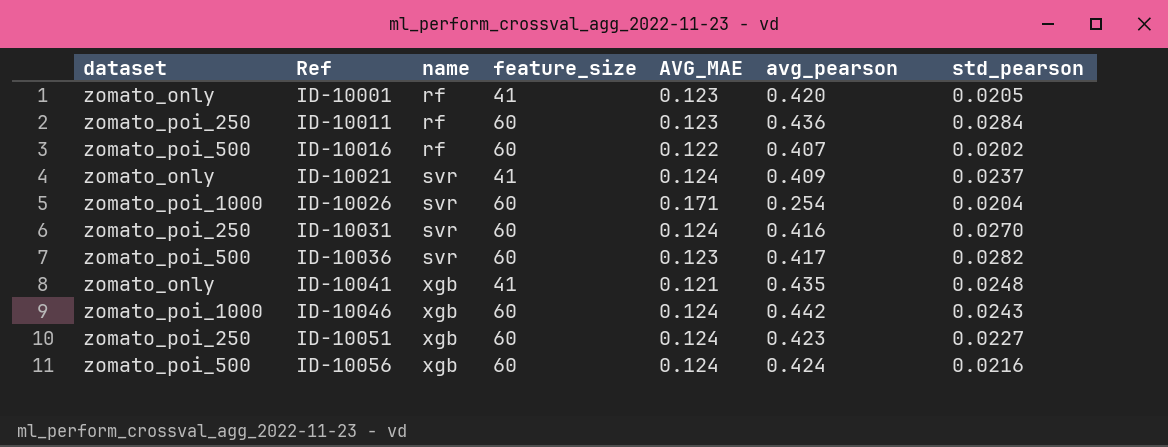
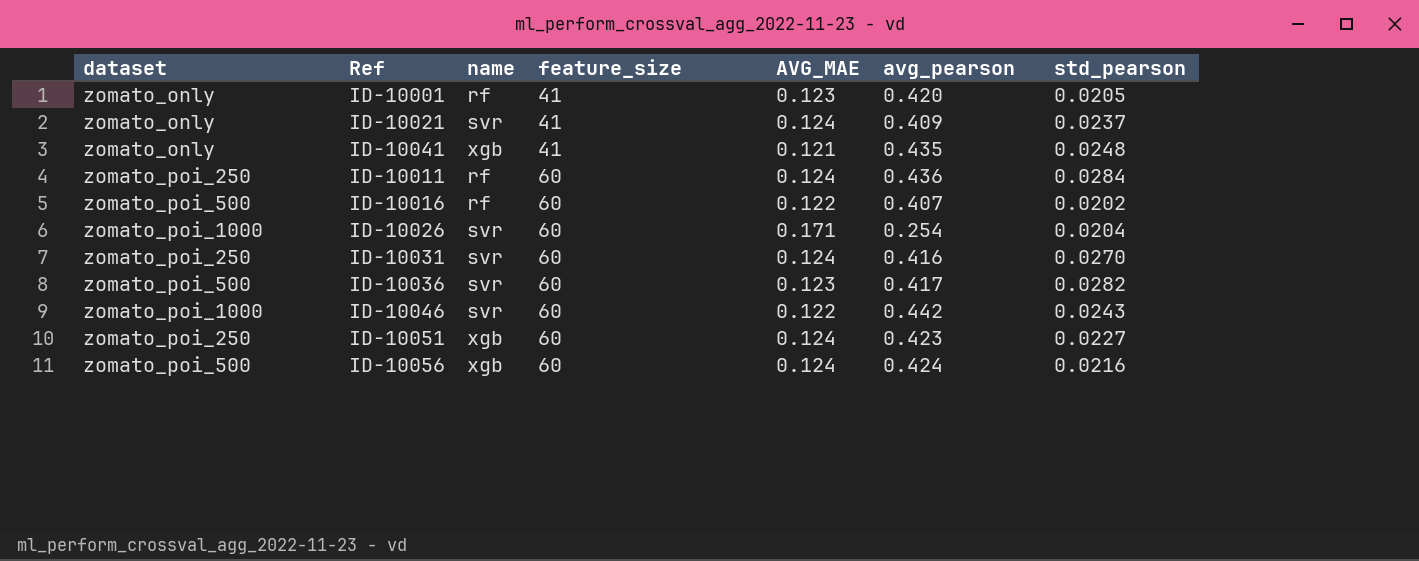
row order: Ref ascending -> feature_size ascending
ID-10011 | AVG_MAE: 0.123 -> 0.124
ID-10046 | name: xgb -> svr
ID-10046 | AVG_MAE: 0.124 -> 0.122

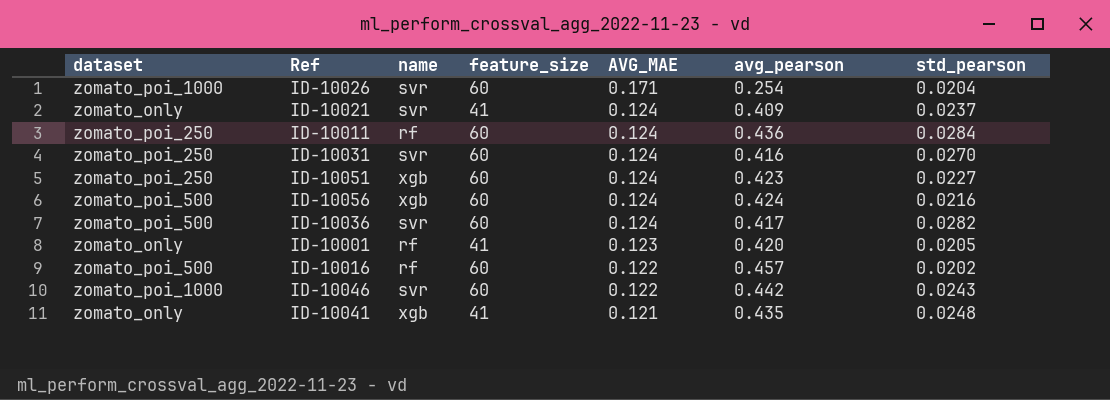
row order: feature_size ascending -> AVG_MAE descending
ID-10036 | AVG_MAE: 0.123 -> 0.124
ID-10016 | avg_pearson: 0.407 -> 0.457

